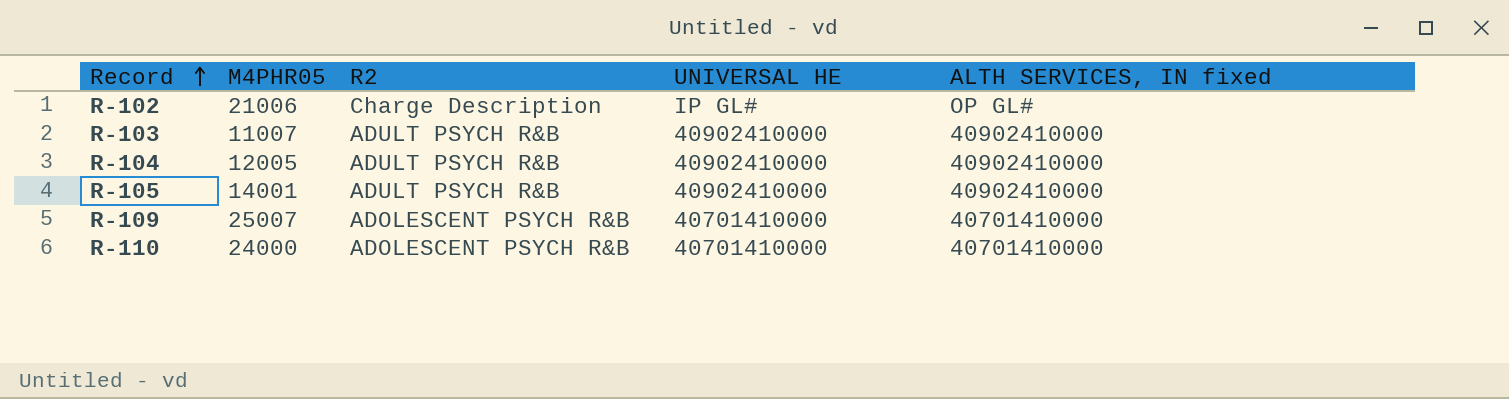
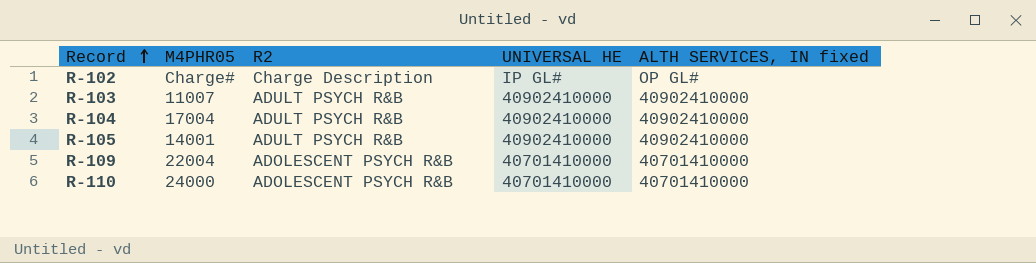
R-102 | M4PHR05: 21006 -> Charge#
R-104 | M4PHR05: 12005 -> 17004
R-109 | M4PHR05: 25007 -> 22004

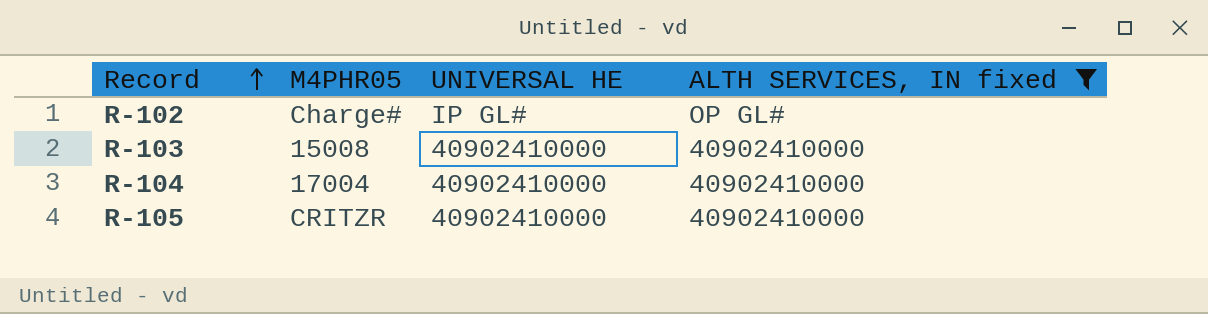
filter: none -> ALTH SERVICES, IN fixed != 40701410000
column R2 | position: 3 -> none
R-103 | M4PHR05: 11007 -> 15008
R-105 | M4PHR05: 14001 -> CRITZR

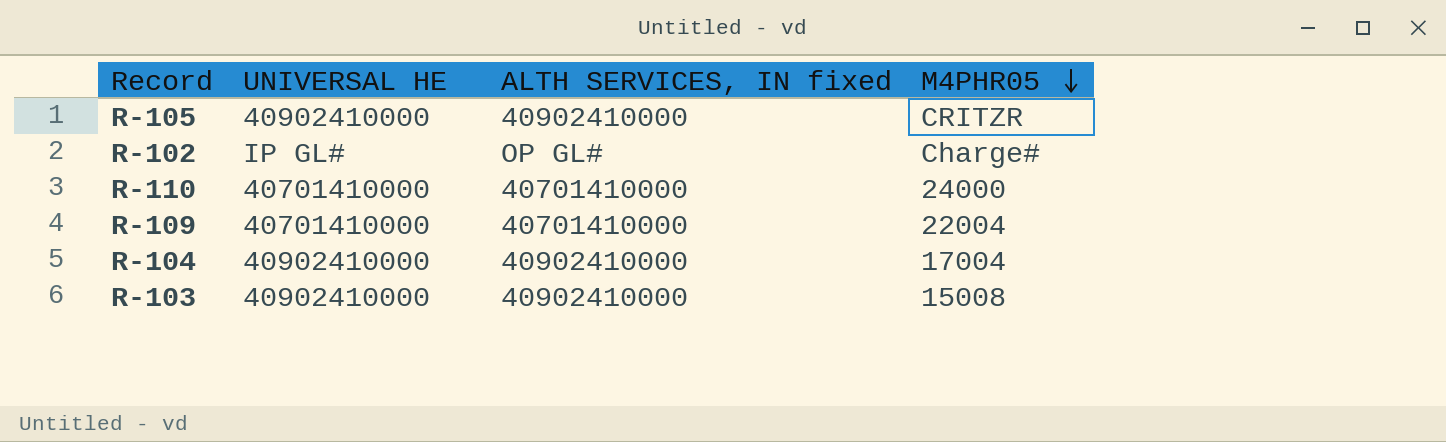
filter: ALTH SERVICES, IN fixed != 40701410000 -> none
row order: Record ascending -> M4PHR05 descending
column M4PHR05 | position: 2 -> 4

